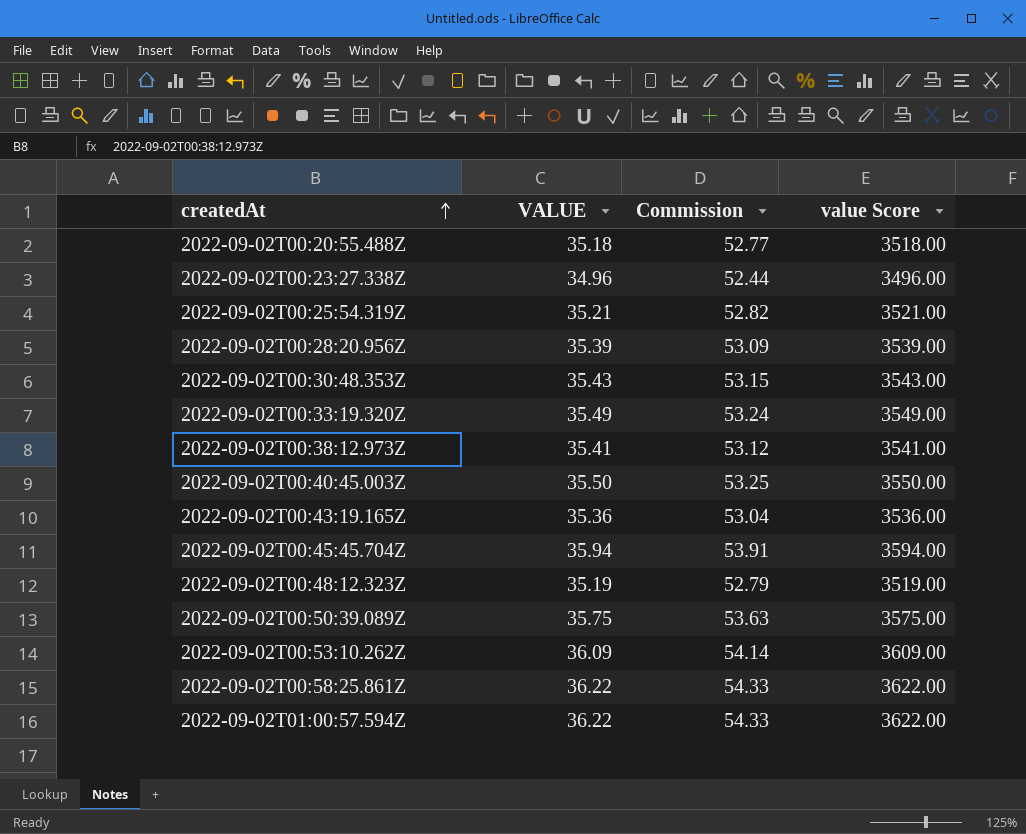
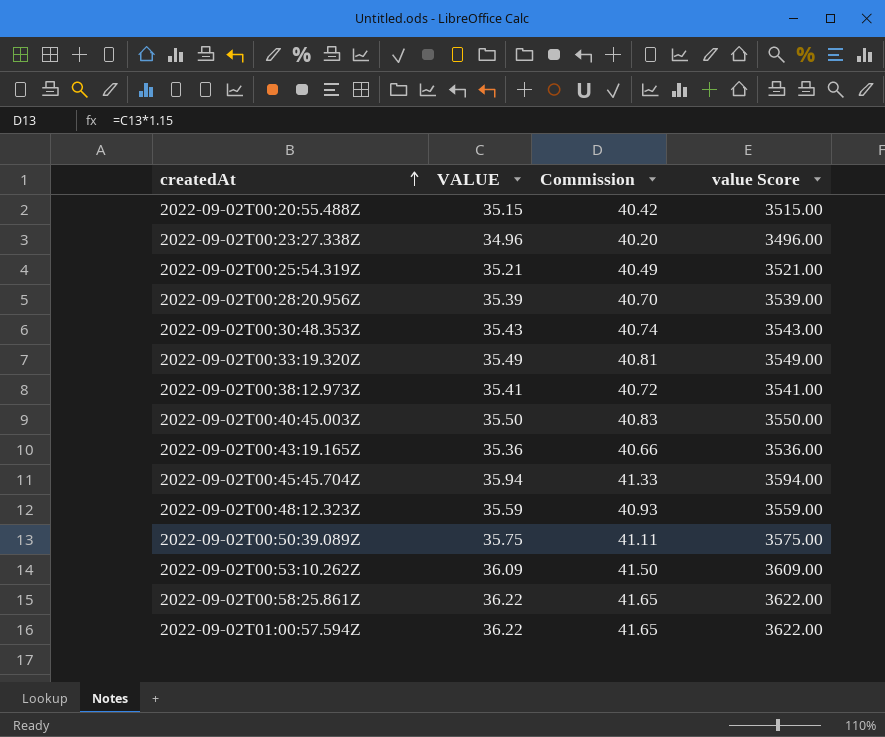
column Commission | formula: [VALUE] * 1.5 -> [VALUE] * 1.15
2022-09-02T00:20:55.488Z | VALUE: 35.18 -> 35.15
2022-09-02T00:20:55.488Z | value Score: 3518.00 -> 3515.00
2022-09-02T00:48:12.323Z | VALUE: 35.19 -> 35.59
2022-09-02T00:48:12.323Z | value Score: 3519.00 -> 3559.00

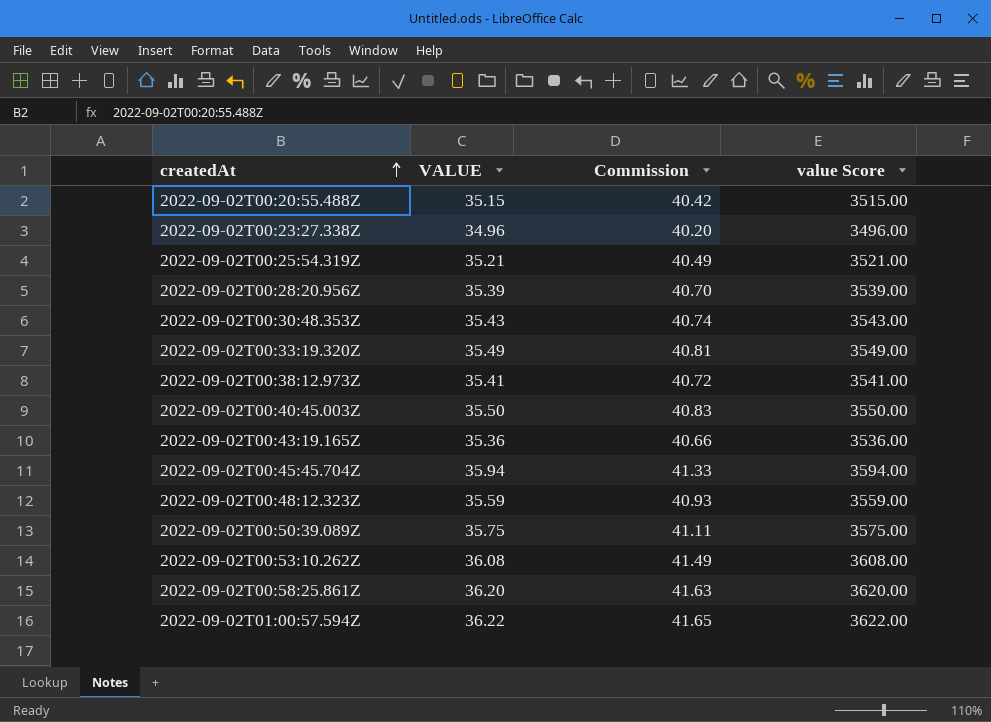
2022-09-02T00:53:10.262Z | VALUE: 36.09 -> 36.08
2022-09-02T00:53:10.262Z | Commission: 41.50 -> 41.49
2022-09-02T00:53:10.262Z | value Score: 3609.00 -> 3608.00
2022-09-02T00:58:25.861Z | VALUE: 36.22 -> 36.20
2022-09-02T00:58:25.861Z | Commission: 41.65 -> 41.63
2022-09-02T00:58:25.861Z | value Score: 3622.00 -> 3620.00

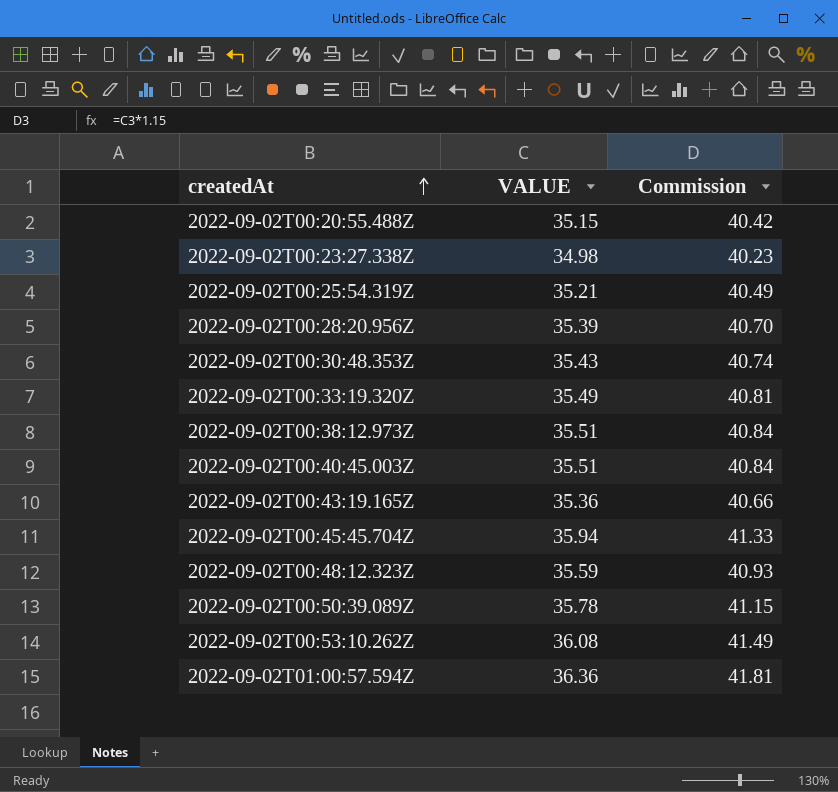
column value Score | formula: [VALUE] * 100 -> none
row 2022-09-02T00:58:25.861Z: 36.20 | 41.63 | 3620.00 -> none
2022-09-02T00:23:27.338Z | VALUE: 34.96 -> 34.98
2022-09-02T00:23:27.338Z | Commission: 40.20 -> 40.23
2022-09-02T00:38:12.973Z | VALUE: 35.41 -> 35.51
2022-09-02T00:38:12.973Z | Commission: 40.72 -> 40.84
2022-09-02T00:40:45.003Z | VALUE: 35.50 -> 35.51
2022-09-02T00:40:45.003Z | Commission: 40.83 -> 40.84
2022-09-02T00:50:39.089Z | VALUE: 35.75 -> 35.78
2022-09-02T00:50:39.089Z | Commission: 41.11 -> 41.15
2022-09-02T01:00:57.594Z | VALUE: 36.22 -> 36.36
2022-09-02T01:00:57.594Z | Commission: 41.65 -> 41.81

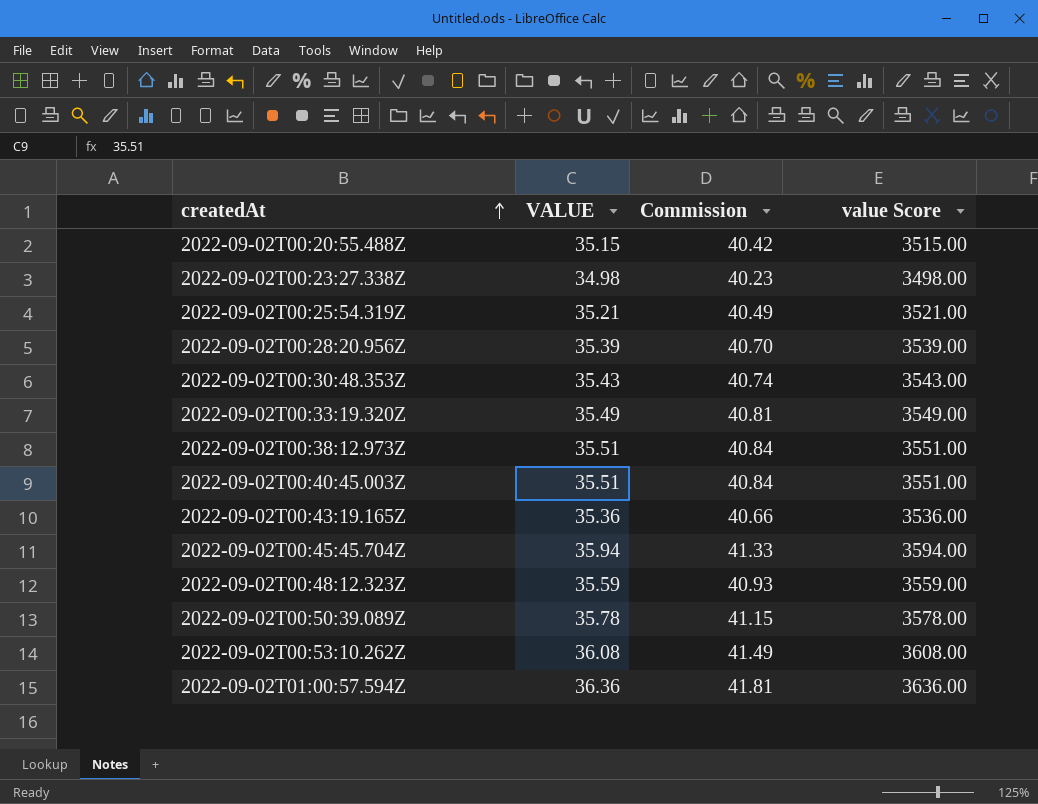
column value Score | formula: none -> [VALUE] * 100

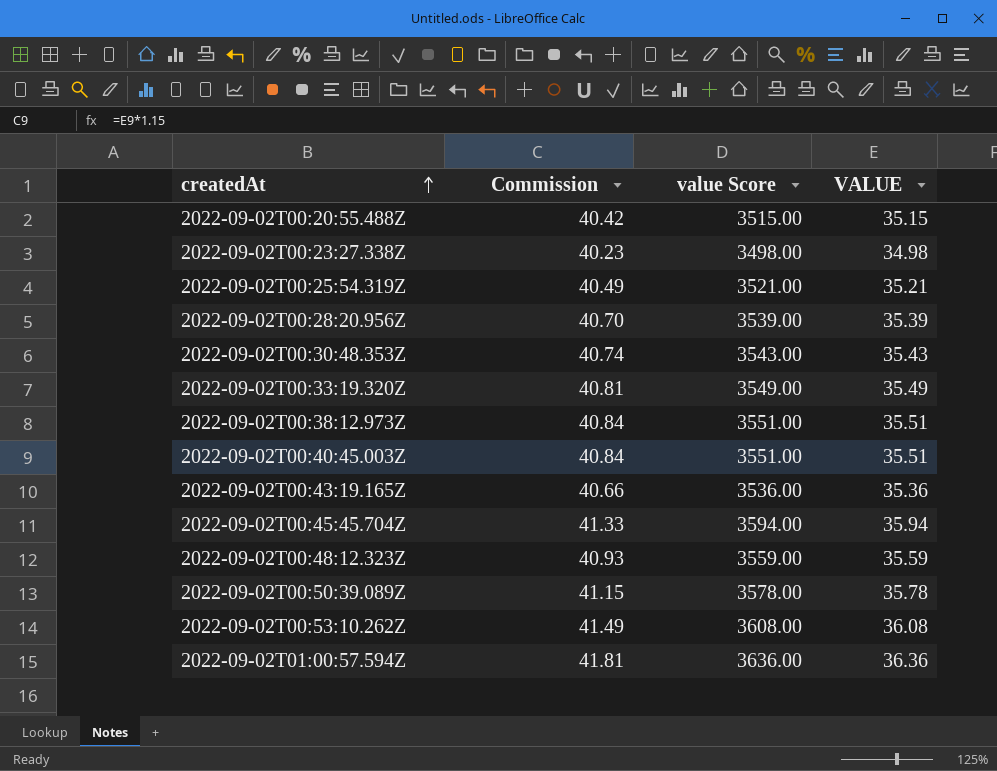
column VALUE | position: 2 -> 4

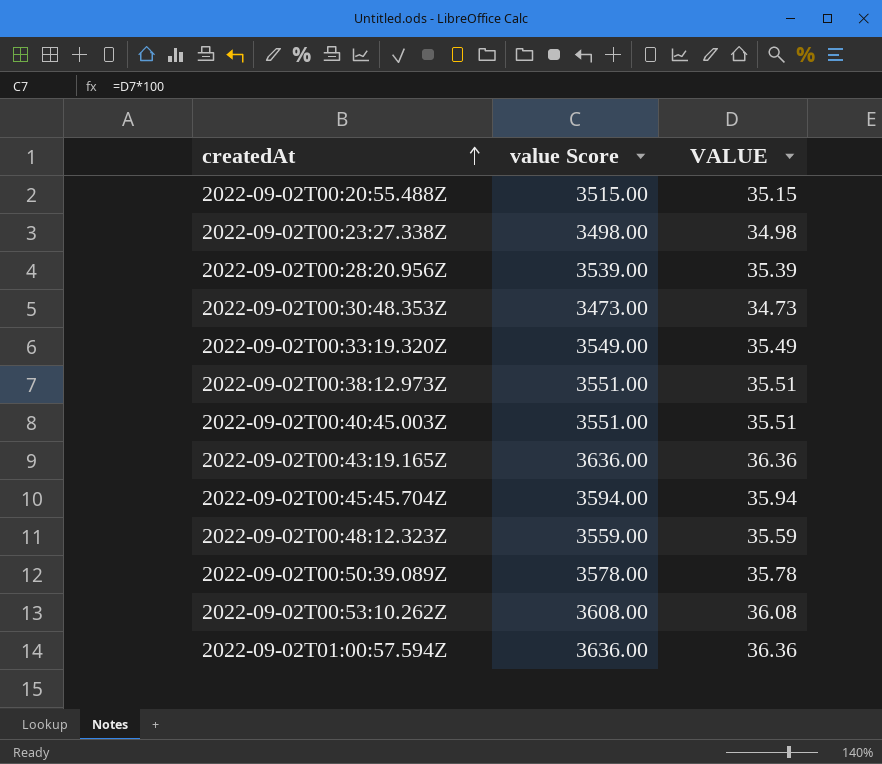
column Commission | formula: [VALUE] * 1.15 -> none
row 2022-09-02T00:25:54.319Z: 40.49 | 3521.00 | 35.21 -> none
2022-09-02T00:30:48.353Z | value Score: 3543.00 -> 3473.00
2022-09-02T00:30:48.353Z | VALUE: 35.43 -> 34.73
2022-09-02T00:43:19.165Z | value Score: 3536.00 -> 3636.00
2022-09-02T00:43:19.165Z | VALUE: 35.36 -> 36.36

